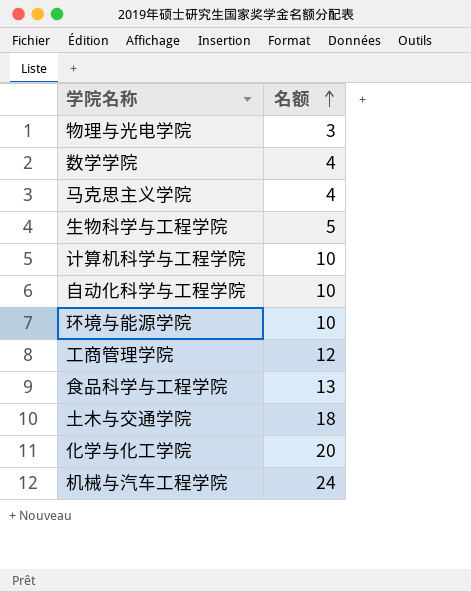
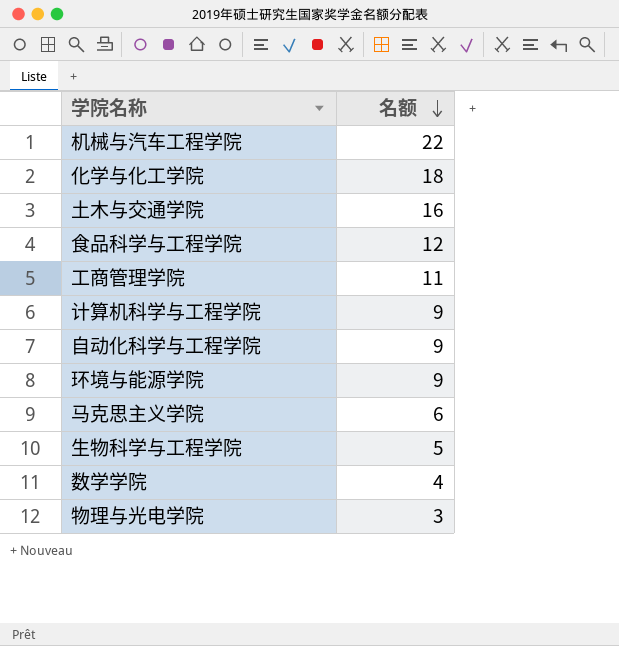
row order: 名额 ascending -> 名额 descending
机械与汽车工程学院 | 名额: 24 -> 22
化学与化工学院 | 名额: 20 -> 18
土木与交通学院 | 名额: 18 -> 16
食品科学与工程学院 | 名额: 13 -> 12
工商管理学院 | 名额: 12 -> 11
计算机科学与工程学院 | 名额: 10 -> 9
自动化科学与工程学院 | 名额: 10 -> 9
环境与能源学院 | 名额: 10 -> 9
马克思主义学院 | 名额: 4 -> 6

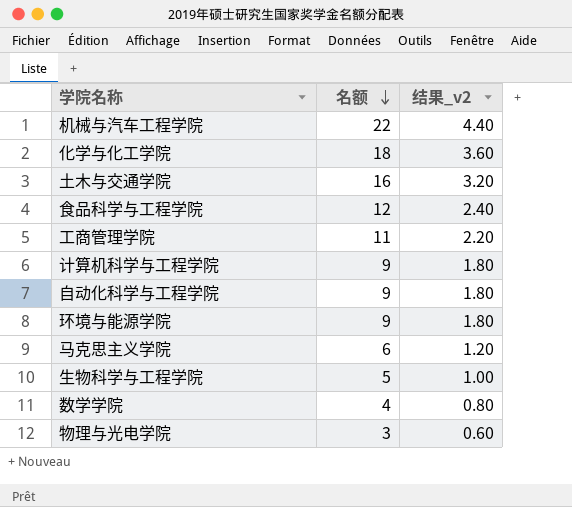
column 结果_v2 | formula: none -> [名额] * 0.2

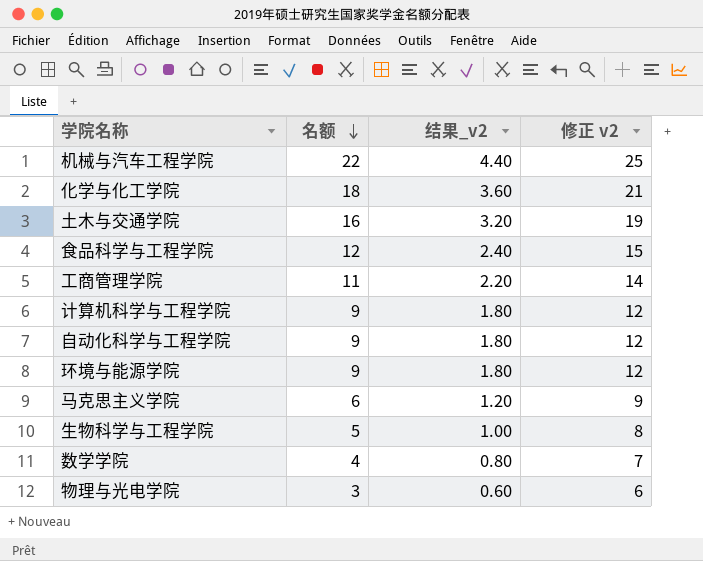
column 修正 v2 | formula: none -> [名额] + 3

